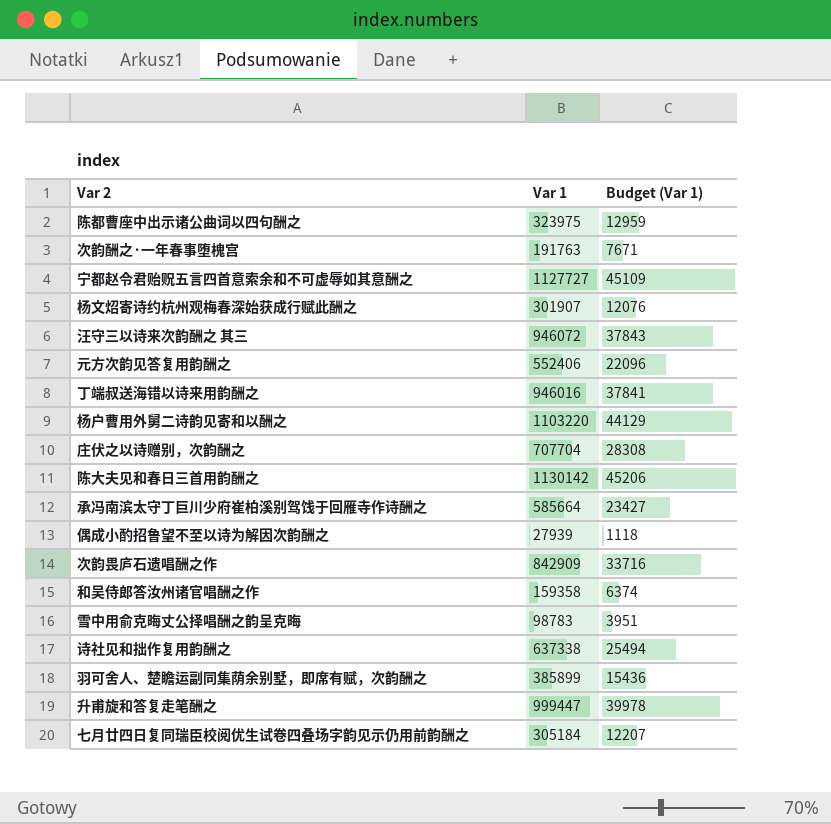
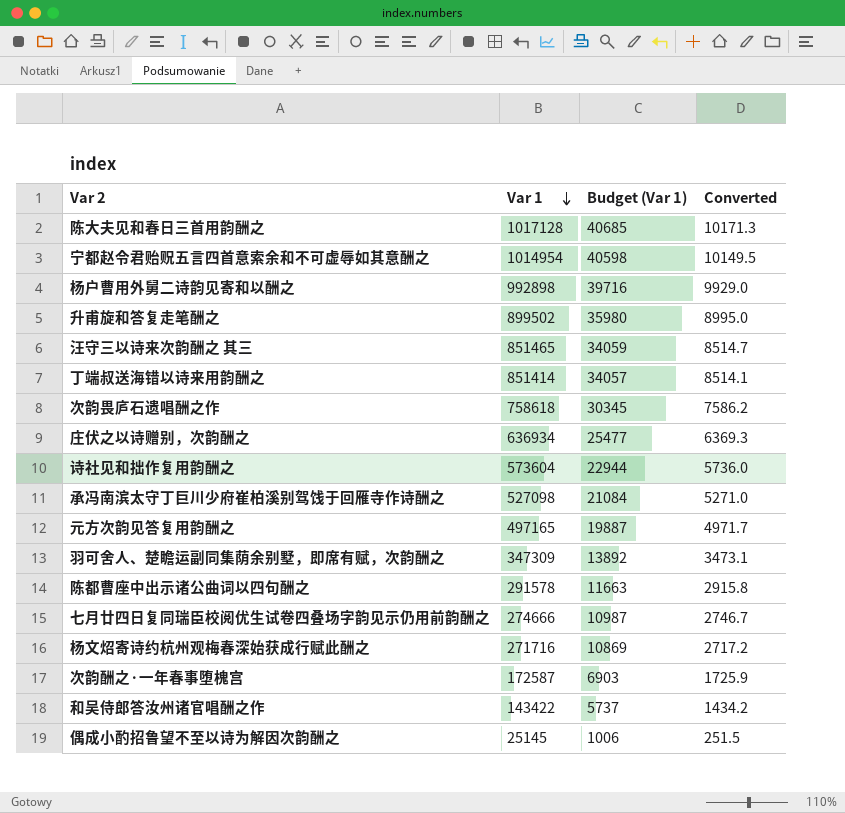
row order: none -> Var 1 descending
column Converted | formula: none -> [Var 1] * 0.01
row 雪中用俞克晦丈公择唱酬之韵呈克晦: 98783 | 3951 -> none
陈大夫见和春日三首用韵酬之 | Var 1: 1130142 -> 1017128
陈大夫见和春日三首用韵酬之 | Budget (Var 1): 45206 -> 40685
宁都赵令君贻贶五言四首意索余和不可虚辱如其意酬之 | Var 1: 1127727 -> 1014954
宁都赵令君贻贶五言四首意索余和不可虚辱如其意酬之 | Budget (Var 1): 45109 -> 40598
杨户曹用外舅二诗韵见寄和以酬之 | Var 1: 1103220 -> 992898
杨户曹用外舅二诗韵见寄和以酬之 | Budget (Var 1): 44129 -> 39716
升甫旋和答复走笔酬之 | Var 1: 999447 -> 899502
升甫旋和答复走笔酬之 | Budget (Var 1): 39978 -> 35980
汪守三以诗来次韵酬之 其三 | Var 1: 946072 -> 851465
汪守三以诗来次韵酬之 其三 | Budget (Var 1): 37843 -> 34059
丁端叔送海错以诗来用韵酬之 | Var 1: 946016 -> 851414
丁端叔送海错以诗来用韵酬之 | Budget (Var 1): 37841 -> 34057
次韵畏庐石遗唱酬之作 | Var 1: 842909 -> 758618
次韵畏庐石遗唱酬之作 | Budget (Var 1): 33716 -> 30345
庄伏之以诗赠别，次韵酬之 | Var 1: 707704 -> 636934
庄伏之以诗赠别，次韵酬之 | Budget (Var 1): 28308 -> 25477
诗社见和拙作复用韵酬之 | Var 1: 637338 -> 573604
诗社见和拙作复用韵酬之 | Budget (Var 1): 25494 -> 22944
承冯南滨太守丁巨川少府崔柏溪别驾饯于回雁寺作诗酬之 | Var 1: 585664 -> 527098
承冯南滨太守丁巨川少府崔柏溪别驾饯于回雁寺作诗酬之 | Budget (Var 1): 23427 -> 21084
元方次韵见答复用韵酬之 | Var 1: 552406 -> 497165
元方次韵见答复用韵酬之 | Budget (Var 1): 22096 -> 19887
羽可舍人、楚瞻运副同集荫余别墅，即席有赋，次韵酬之 | Var 1: 385899 -> 347309
羽可舍人、楚瞻运副同集荫余别墅，即席有赋，次韵酬之 | Budget (Var 1): 15436 -> 13892
陈都曹座中出示诸公曲词以四句酬之 | Var 1: 323975 -> 291578
陈都曹座中出示诸公曲词以四句酬之 | Budget (Var 1): 12959 -> 11663
七月廿四日复同瑞臣校阅优生试卷四叠场字韵见示仍用前韵酬之 | Var 1: 305184 -> 274666
七月廿四日复同瑞臣校阅优生试卷四叠场字韵见示仍用前韵酬之 | Budget (Var 1): 12207 -> 10987
杨文炤寄诗约杭州观梅春深始获成行赋此酬之 | Var 1: 301907 -> 271716
杨文炤寄诗约杭州观梅春深始获成行赋此酬之 | Budget (Var 1): 12076 -> 10869
次韵酬之·一年春事堕槐宫 | Var 1: 191763 -> 172587
次韵酬之·一年春事堕槐宫 | Budget (Var 1): 7671 -> 6903
和吴侍郎答汝州诸官唱酬之作 | Var 1: 159358 -> 143422
和吴侍郎答汝州诸官唱酬之作 | Budget (Var 1): 6374 -> 5737
偶成小酌招鲁望不至以诗为解因次韵酬之 | Var 1: 27939 -> 25145
偶成小酌招鲁望不至以诗为解因次韵酬之 | Budget (Var 1): 1118 -> 1006

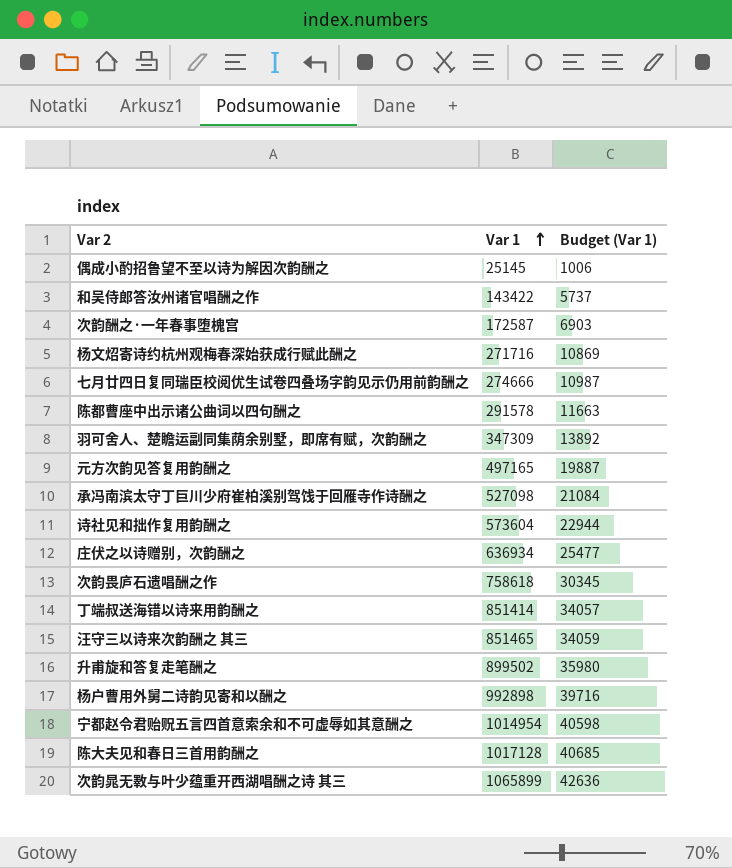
row order: Var 1 descending -> Var 1 ascending
column Converted | formula: [Var 1] * 0.01 -> none
row 次韵晁无斁与叶少蕴重开西湖唱酬之诗 其三: none -> 1065899 | 42636

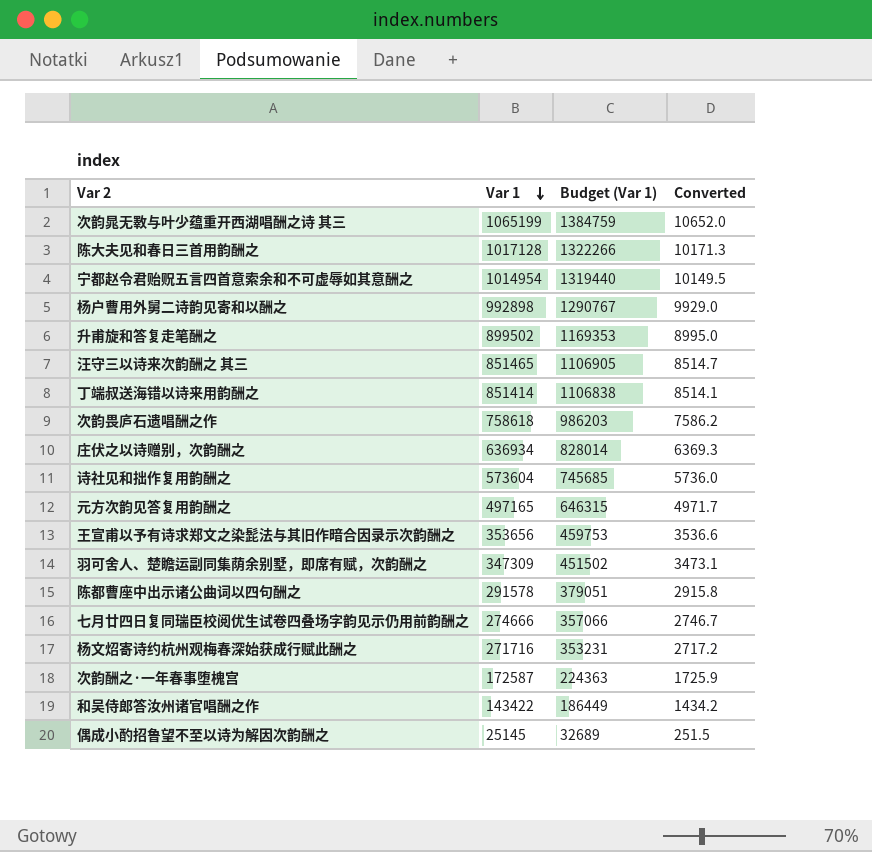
row order: Var 1 ascending -> Var 1 descending
column Budget (Var 1) | formula: [Var 1] * 0.04 -> [Var 1] * 1.3
column Converted | formula: none -> [Var 1] * 0.01
row 承冯南滨太守丁巨川少府崔柏溪别驾饯于回雁寺作诗酬之: 527098 | 21084 -> none
次韵晁无斁与叶少蕴重开西湖唱酬之诗 其三 | Var 1: 1065899 -> 1065199
row 王宣甫以予有诗求郑文之染髭法与其旧作暗合因录示次韵酬之: none -> 353656 | 459753 | 3536.6

